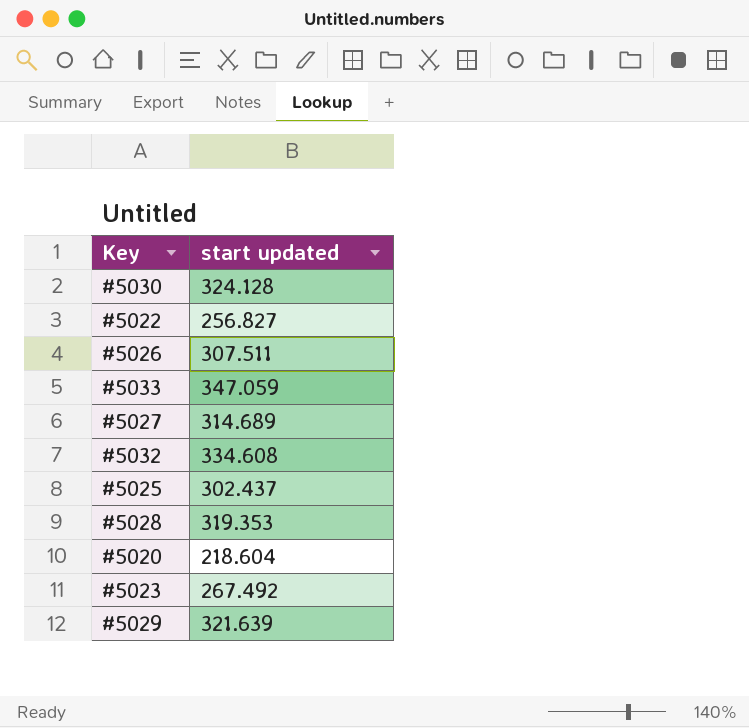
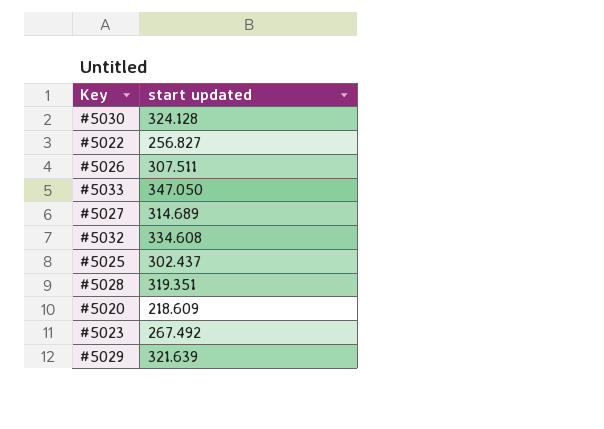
#5033 | start updated: 347.059 -> 347.050
#5028 | start updated: 319.353 -> 319.351
#5020 | start updated: 218.604 -> 218.609

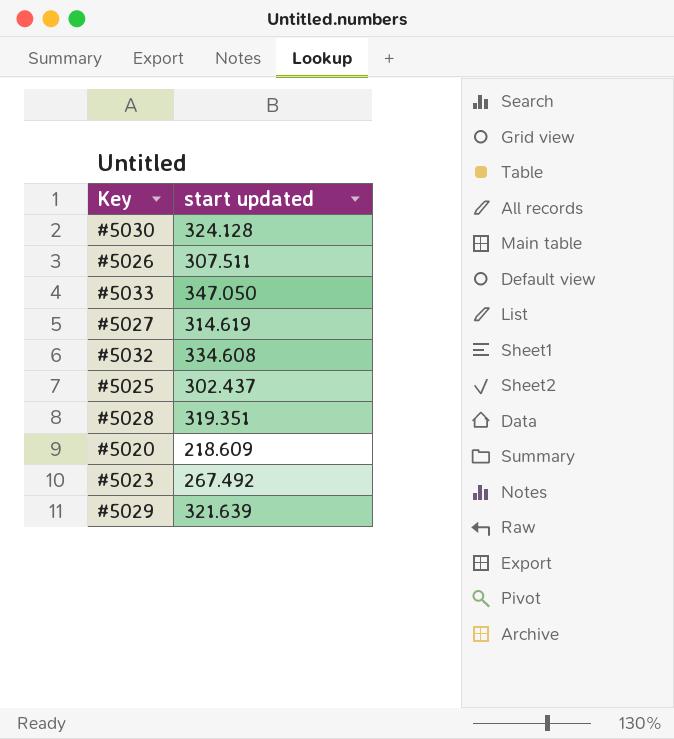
row #5022: 256.827 -> none
#5027 | start updated: 314.689 -> 314.619

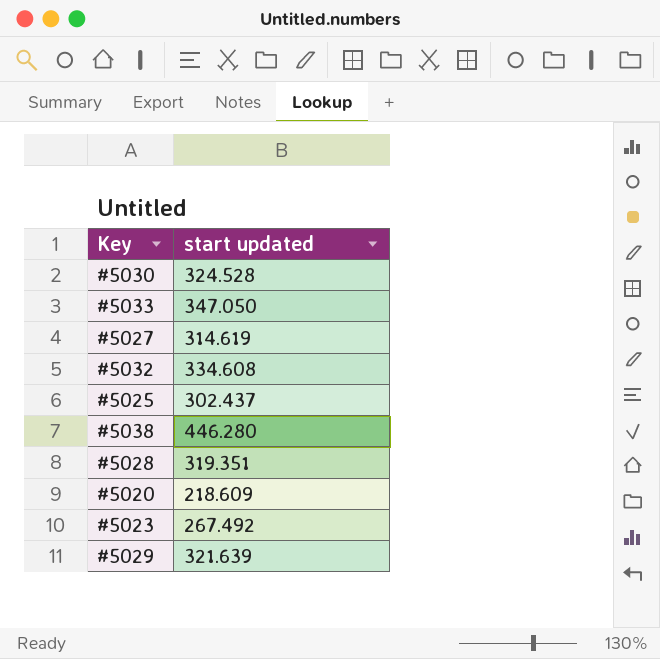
row #5026: 307.511 -> none
#5030 | start updated: 324.128 -> 324.528
row #5038: none -> 446.280

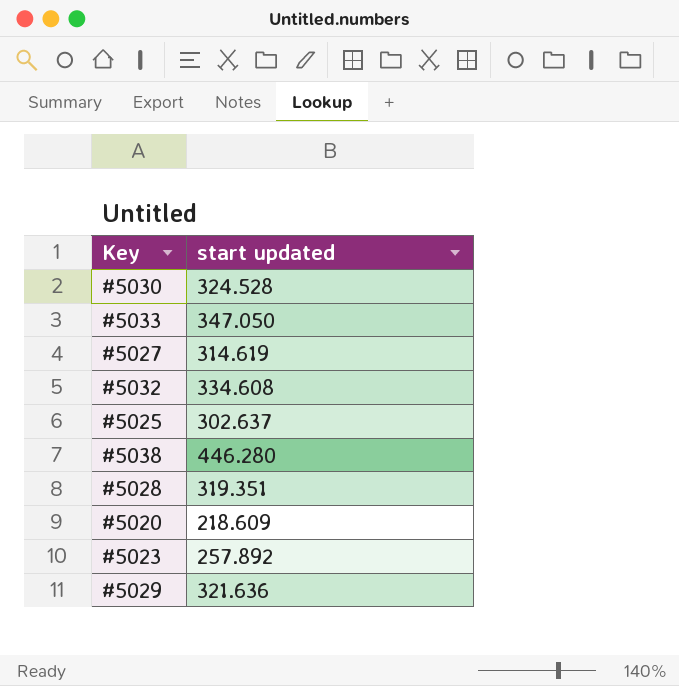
#5025 | start updated: 302.437 -> 302.637
#5023 | start updated: 267.492 -> 257.892
#5029 | start updated: 321.639 -> 321.636

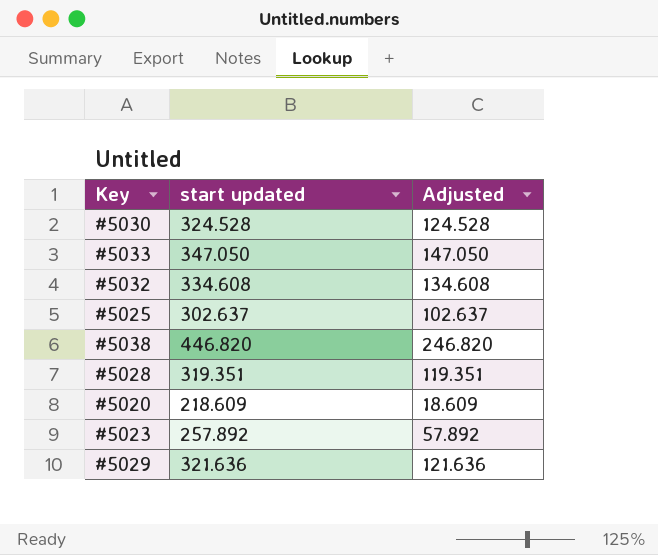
column Adjusted | formula: none -> [start updated] - 200
row #5027: 314.619 -> none
#5038 | start updated: 446.280 -> 446.820

